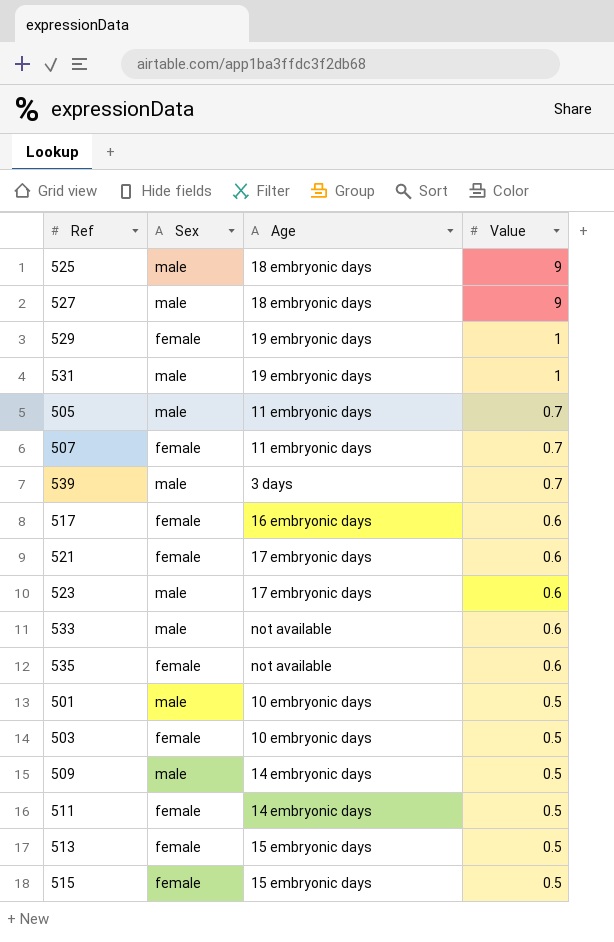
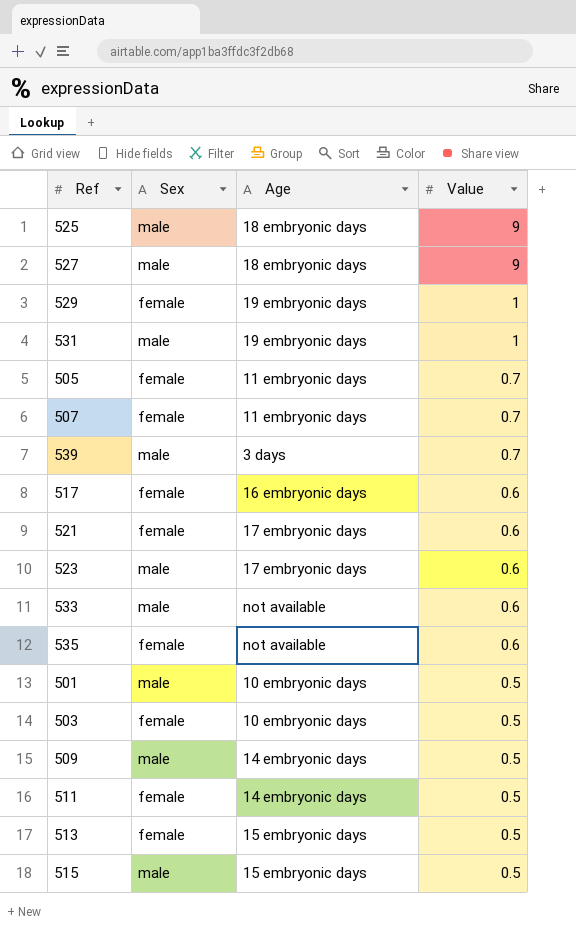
505 | Sex: male -> female
515 | Sex: female -> male

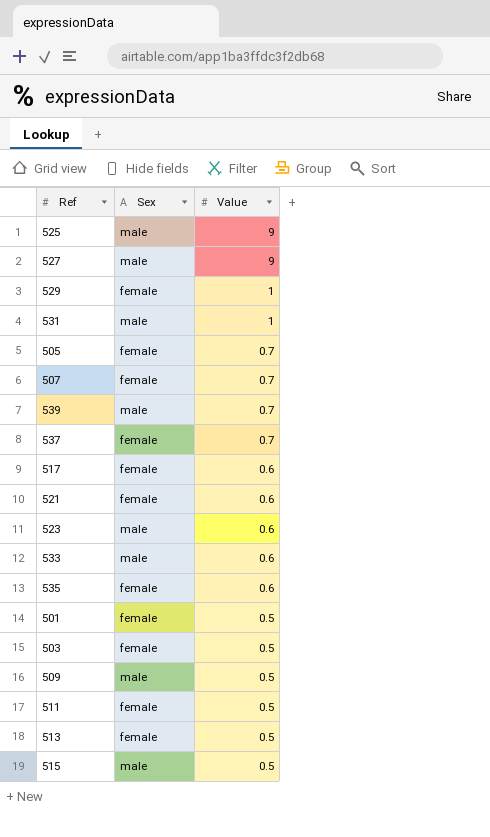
column Age | position: 3 -> none
row 537: none -> female | 0.7
501 | Sex: male -> female

